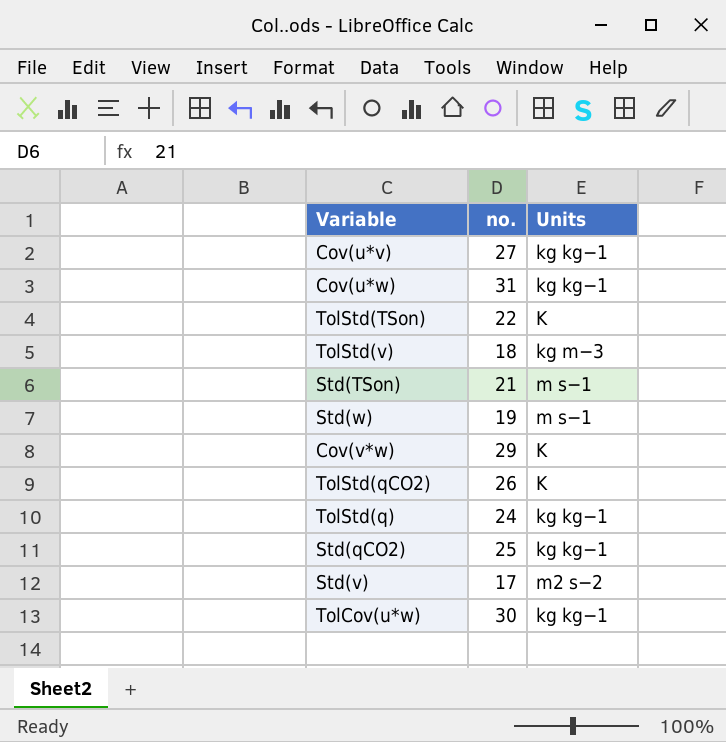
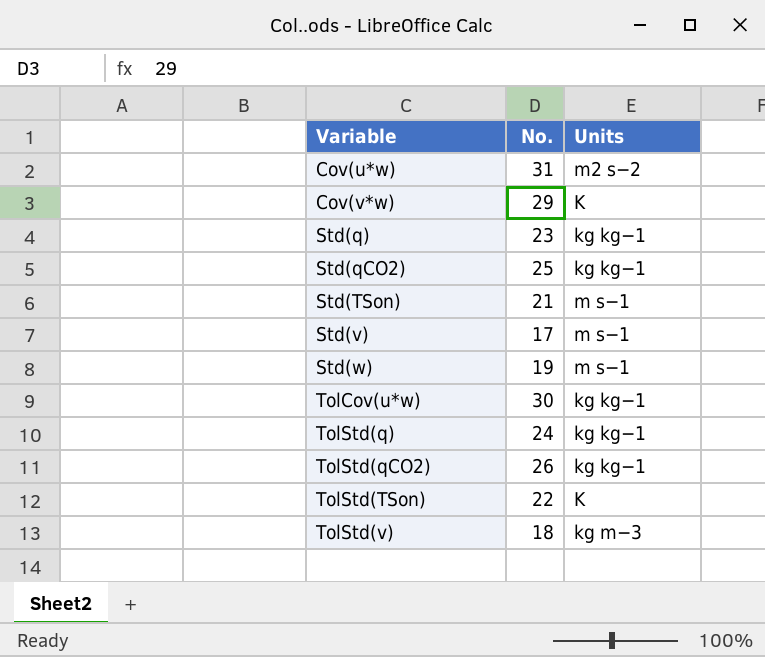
row order: none -> Variable ascending
column name: no. -> No.
row Cov(u*v): 27 | kg kg−1 -> none
Cov(u*w) | Units: kg kg−1 -> m2 s−2
row Std(q): none -> 23 | kg kg−1
Std(v) | Units: m2 s−2 -> m s−1
TolStd(qCO2) | Units: K -> kg kg−1

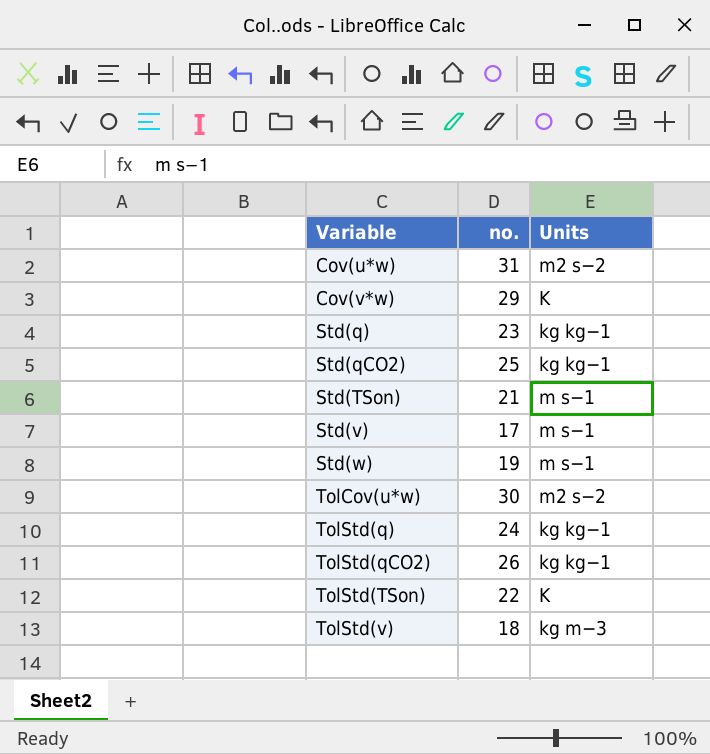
column name: No. -> no.
TolCov(u*w) | Units: kg kg−1 -> m2 s−2

